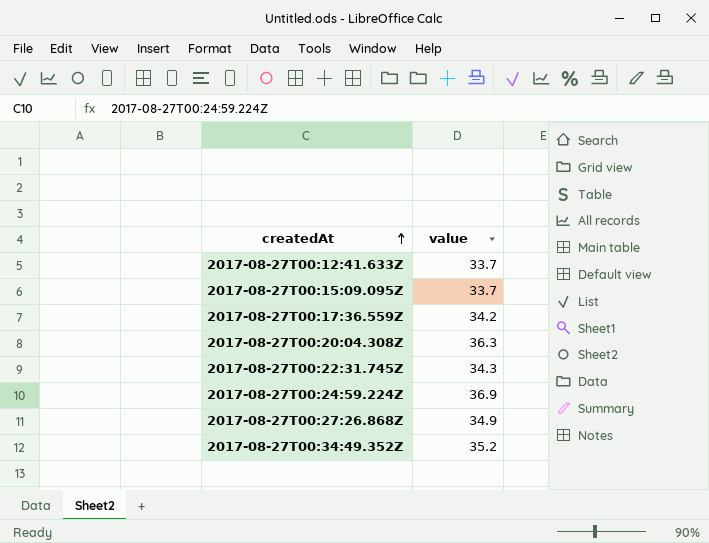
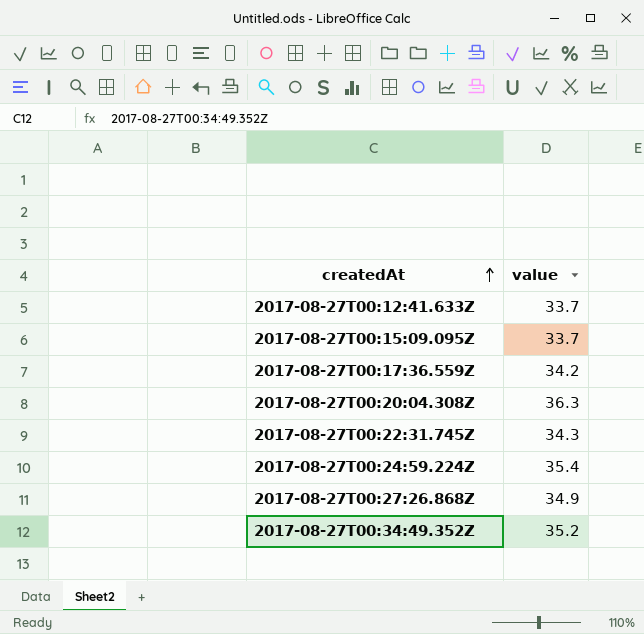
2017-08-27T00:24:59.224Z | value: 36.9 -> 35.4

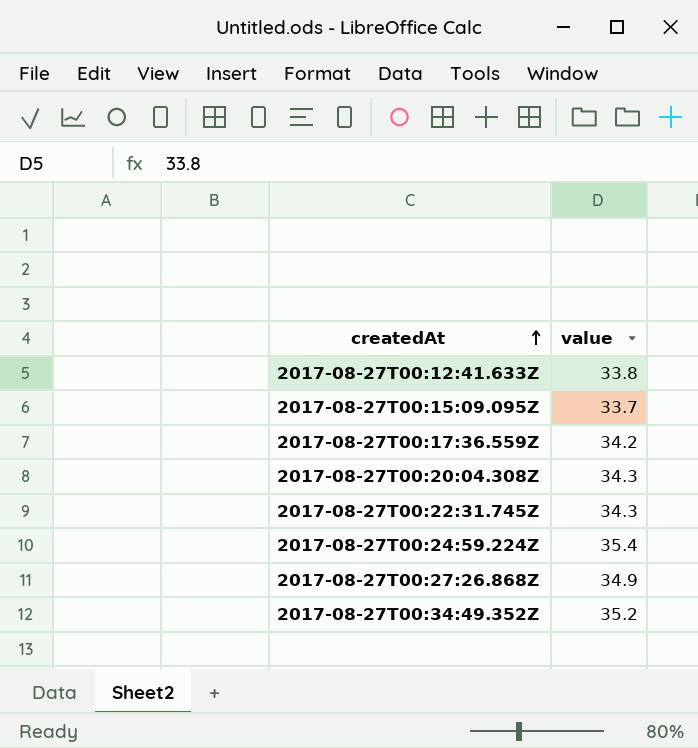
2017-08-27T00:12:41.633Z | value: 33.7 -> 33.8
2017-08-27T00:20:04.308Z | value: 36.3 -> 34.3

